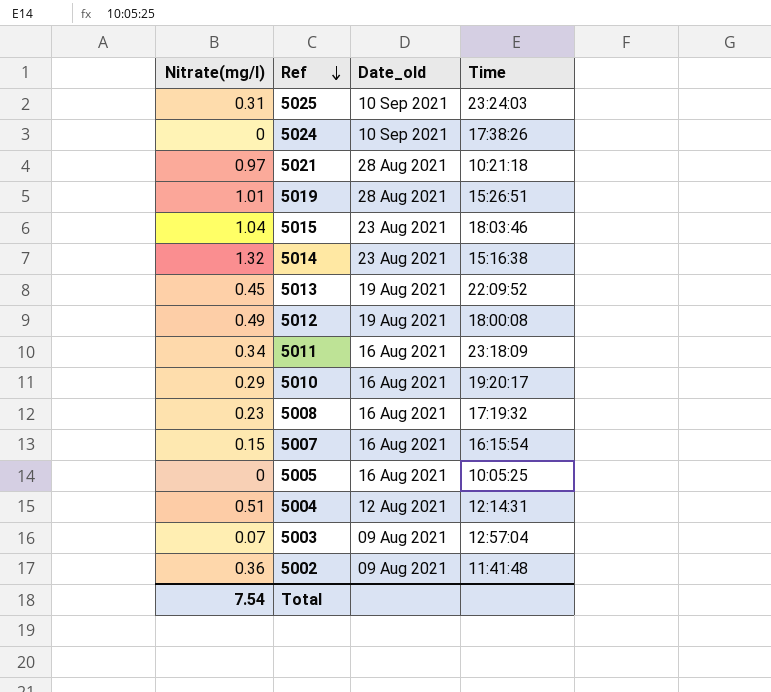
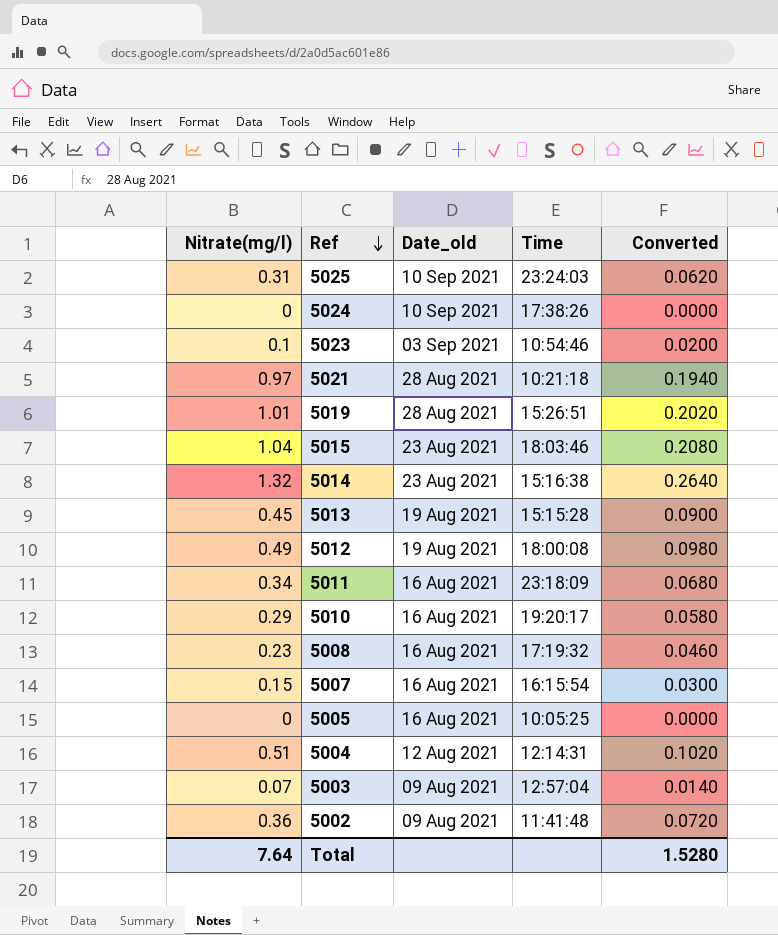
column Converted | formula: none -> [Nitrate(mg/l)] * 0.2
row 5023: none -> 0.1 | 03 Sep 2021 | 10:54:46 | 0.0200
5013 | Time: 22:09:52 -> 15:15:28
Total | Nitrate(mg/l): 7.54 -> 7.64

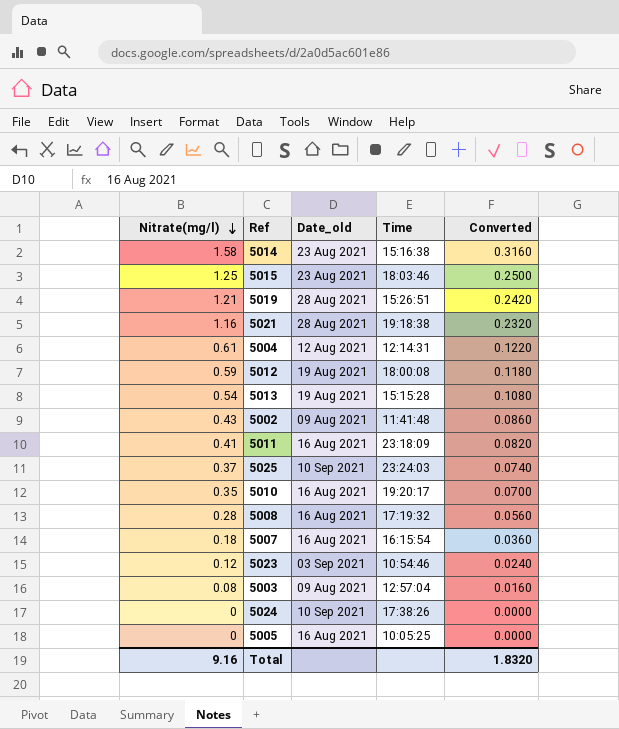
row order: Ref descending -> Nitrate(mg/l) descending
5014 | Nitrate(mg/l): 1.32 -> 1.58
5014 | Converted: 0.2640 -> 0.3160
5015 | Nitrate(mg/l): 1.04 -> 1.25
5015 | Converted: 0.2080 -> 0.2500
5019 | Nitrate(mg/l): 1.01 -> 1.21
5019 | Converted: 0.2020 -> 0.2420
5021 | Nitrate(mg/l): 0.97 -> 1.16
5021 | Time: 10:21:18 -> 19:18:38
5021 | Converted: 0.1940 -> 0.2320
5004 | Nitrate(mg/l): 0.51 -> 0.61
5004 | Converted: 0.1020 -> 0.1220
5012 | Nitrate(mg/l): 0.49 -> 0.59
5012 | Converted: 0.0980 -> 0.1180
5013 | Nitrate(mg/l): 0.45 -> 0.54
5013 | Converted: 0.0900 -> 0.1080
5002 | Nitrate(mg/l): 0.36 -> 0.43
5002 | Converted: 0.0720 -> 0.0860
5011 | Nitrate(mg/l): 0.34 -> 0.41
5011 | Converted: 0.0680 -> 0.0820
5025 | Nitrate(mg/l): 0.31 -> 0.37
5025 | Converted: 0.0620 -> 0.0740
5010 | Nitrate(mg/l): 0.29 -> 0.35
5010 | Converted: 0.0580 -> 0.0700
5008 | Nitrate(mg/l): 0.23 -> 0.28
5008 | Converted: 0.0460 -> 0.0560
5007 | Nitrate(mg/l): 0.15 -> 0.18
5007 | Converted: 0.0300 -> 0.0360
5023 | Nitrate(mg/l): 0.1 -> 0.12
5023 | Converted: 0.0200 -> 0.0240
5003 | Nitrate(mg/l): 0.07 -> 0.08
5003 | Converted: 0.0140 -> 0.0160
Total | Nitrate(mg/l): 7.64 -> 9.16
Total | Converted: 1.5280 -> 1.8320

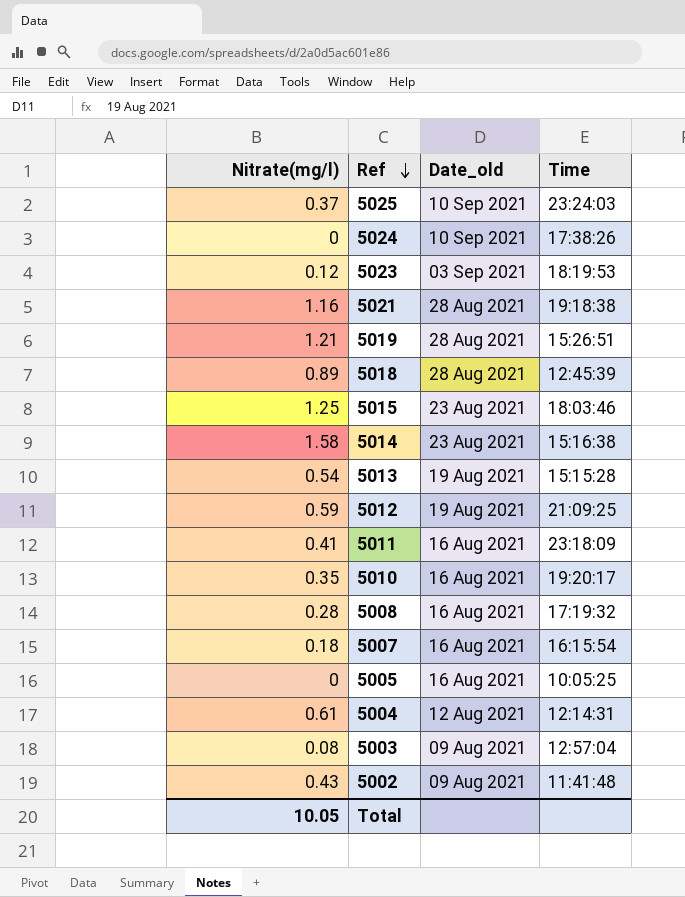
row order: Nitrate(mg/l) descending -> Ref descending
column Converted | formula: [Nitrate(mg/l)] * 0.2 -> none
5023 | Time: 10:54:46 -> 18:19:53
row 5018: none -> 0.89 | 28 Aug 2021 | 12:45:39
5012 | Time: 18:00:08 -> 21:09:25
Total | Nitrate(mg/l): 9.16 -> 10.05

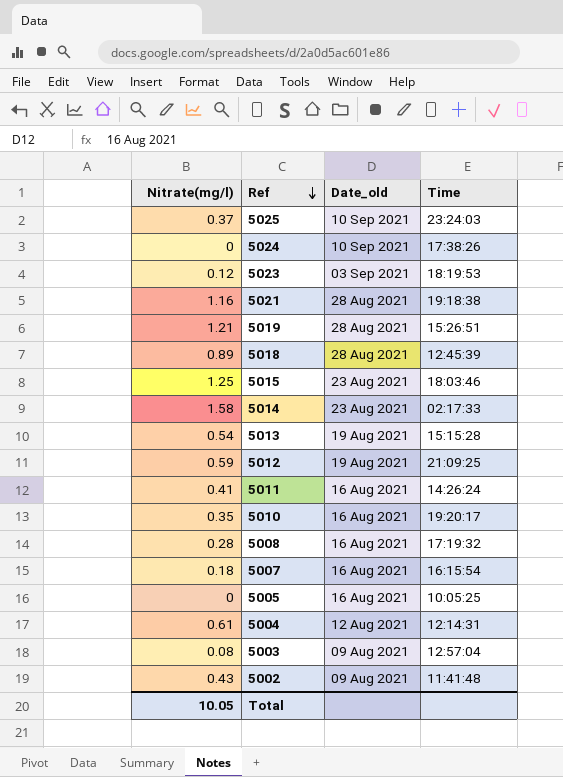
5014 | Time: 15:16:38 -> 02:17:33
5011 | Time: 23:18:09 -> 14:26:24

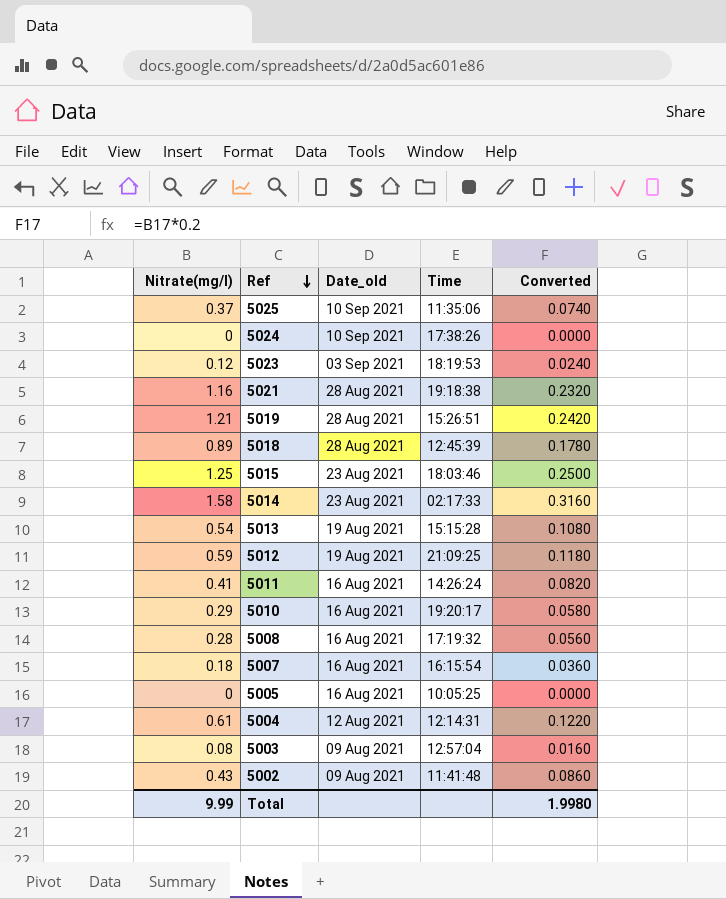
column Converted | formula: none -> [Nitrate(mg/l)] * 0.2
5025 | Time: 23:24:03 -> 11:35:06
5010 | Nitrate(mg/l): 0.35 -> 0.29
Total | Nitrate(mg/l): 10.05 -> 9.99

